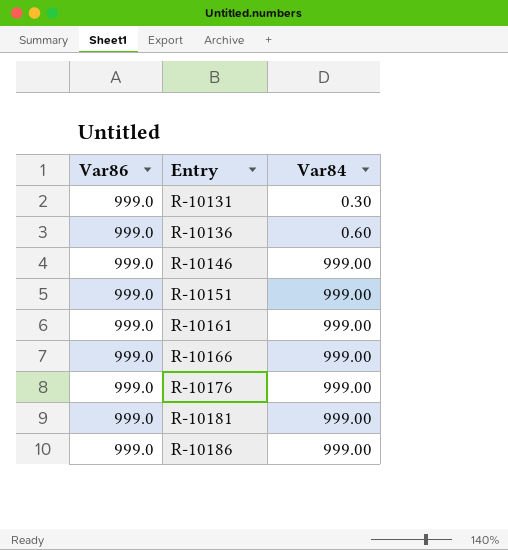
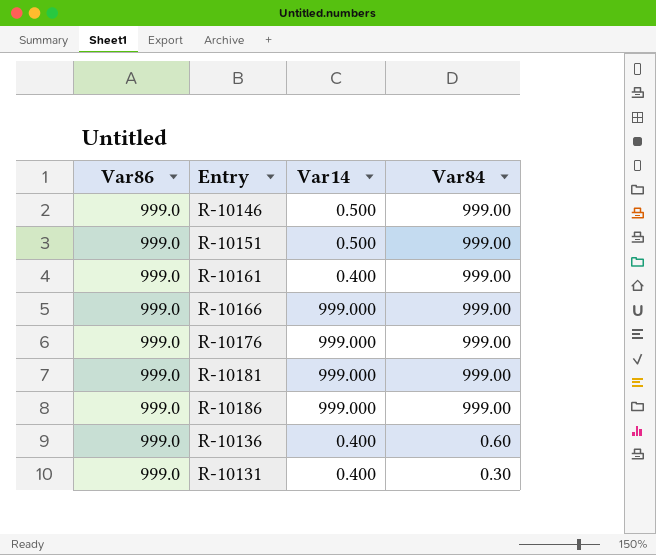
row order: Entry ascending -> Var84 descending
column Var14 | position: none -> 3

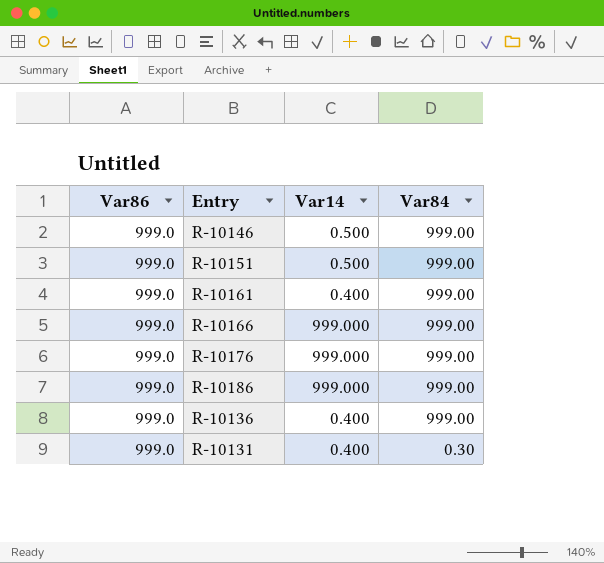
row R-10181: 999.0 | 999.000 | 999.00 -> none
R-10136 | Var84: 0.60 -> 999.00

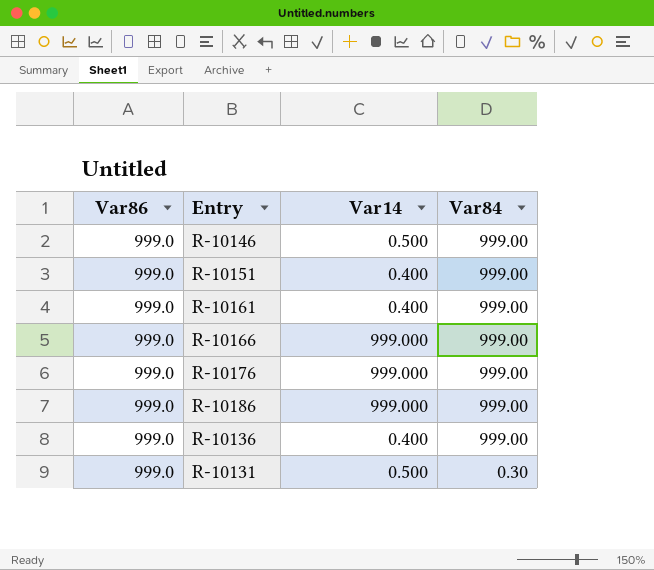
R-10151 | Var14: 0.500 -> 0.400
R-10131 | Var14: 0.400 -> 0.500

